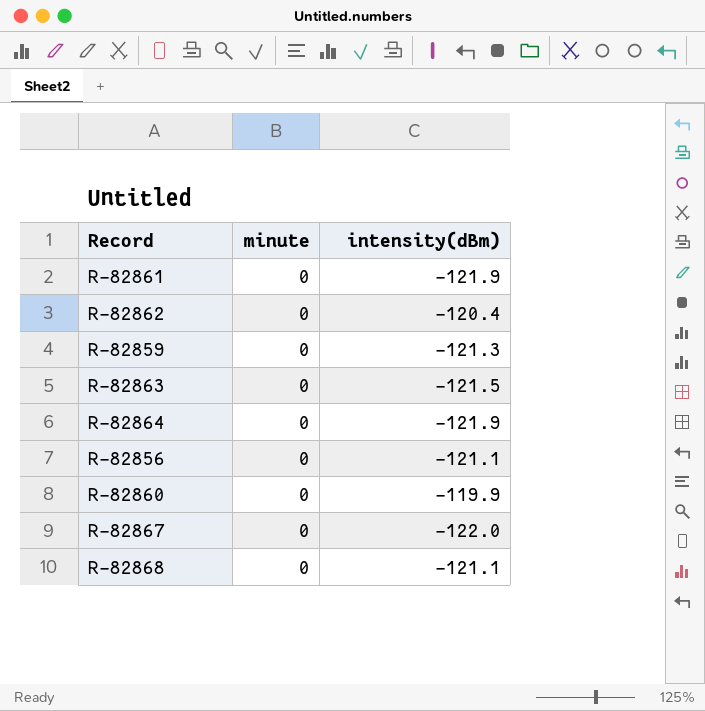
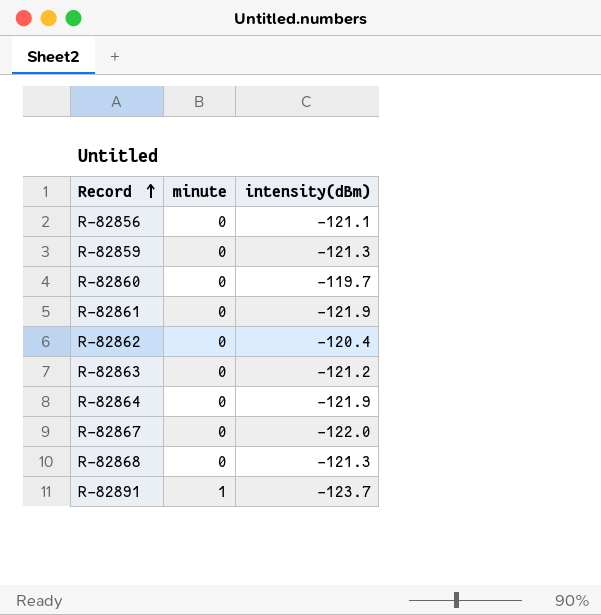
row order: none -> Record ascending
R-82860 | intensity(dBm): -119.9 -> -119.7
R-82863 | intensity(dBm): -121.5 -> -121.2
R-82868 | intensity(dBm): -121.1 -> -121.3
row R-82891: none -> 1 | -123.7

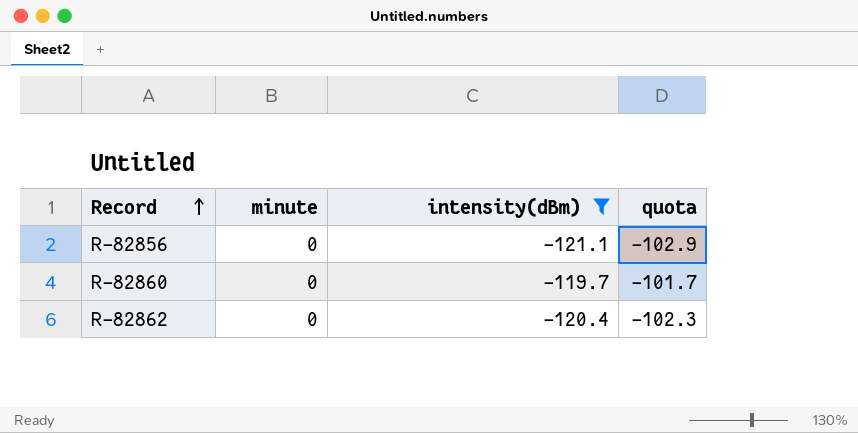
filter: none -> intensity(dBm) >= -121.1
column quota | formula: none -> [intensity(dBm)] * 0.85

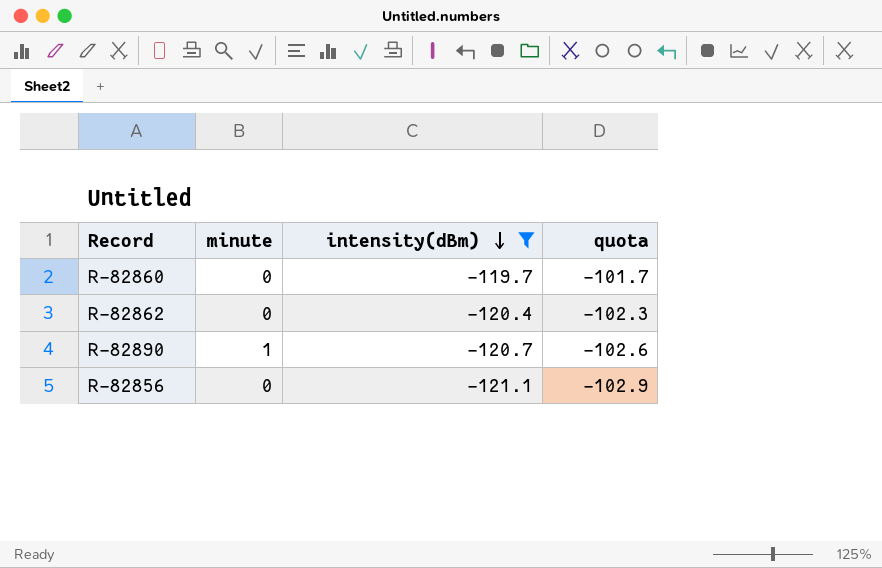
row order: Record ascending -> intensity(dBm) descending
row R-82890: none -> 1 | -120.7 | -102.6

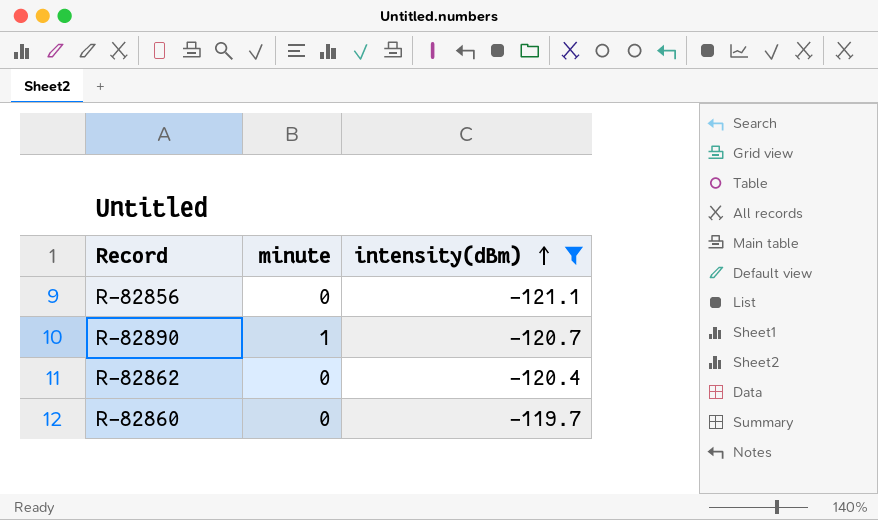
row order: intensity(dBm) descending -> intensity(dBm) ascending
column quota | formula: [intensity(dBm)] * 0.85 -> none

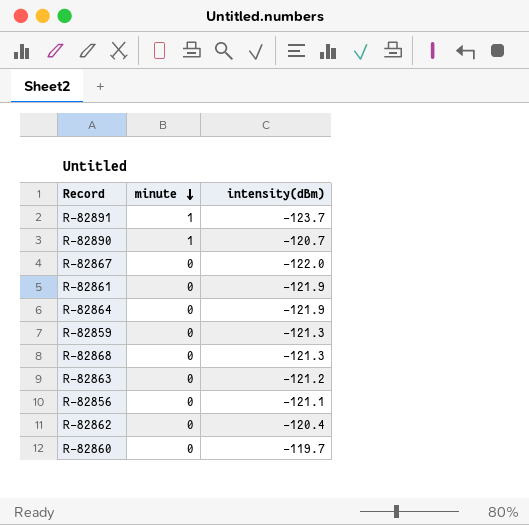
filter: intensity(dBm) >= -121.1 -> none
row order: intensity(dBm) ascending -> minute descending

